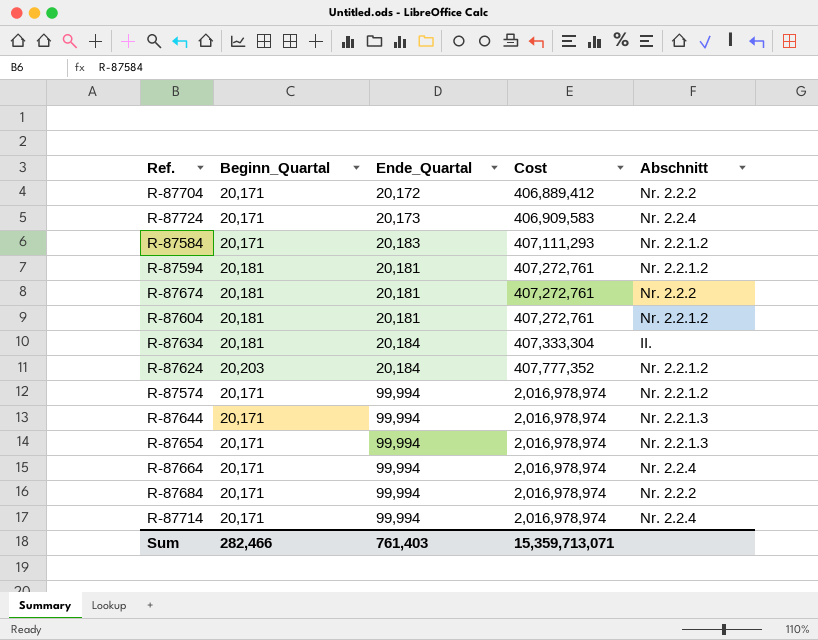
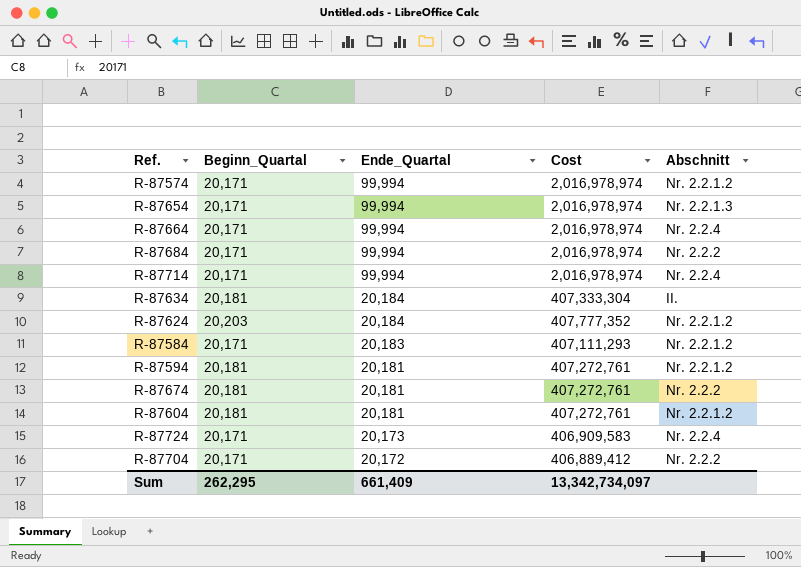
row order: Cost ascending -> Ende_Quartal descending
row R-87644: 20,171 | 99,994 | 2,016,978,974 | Nr. 2.2.1.3 -> none
Sum | Beginn_Quartal: 282,466 -> 262,295
Sum | Ende_Quartal: 761,403 -> 661,409
Sum | Cost: 15,359,713,071 -> 13,342,734,097

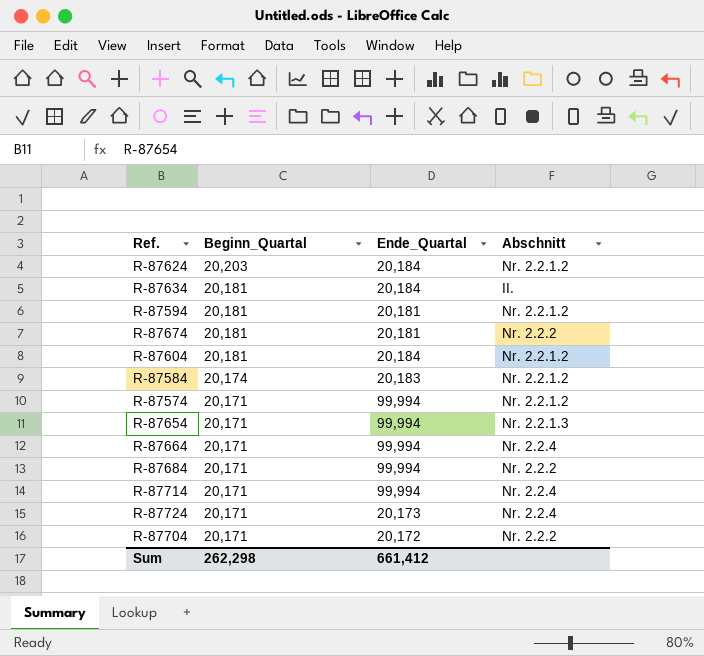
row order: Ende_Quartal descending -> Beginn_Quartal descending
column Cost | formula: [Beginn_Quartal] * [Ende_Quartal] -> none
R-87604 | Ende_Quartal: 20,181 -> 20,184
R-87584 | Beginn_Quartal: 20,171 -> 20,174
Sum | Beginn_Quartal: 262,295 -> 262,298
Sum | Ende_Quartal: 661,409 -> 661,412

